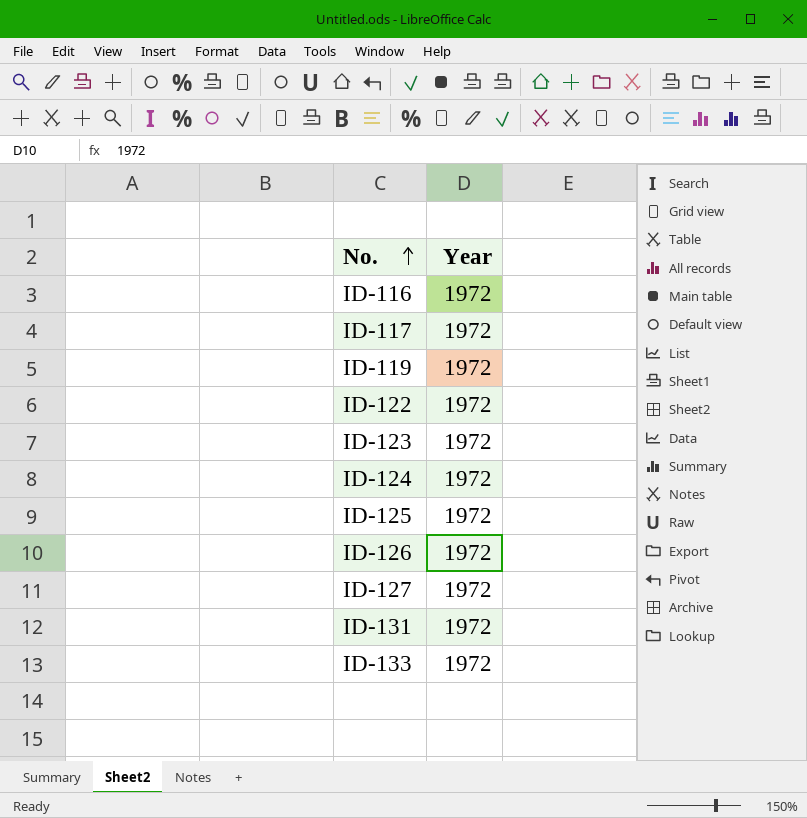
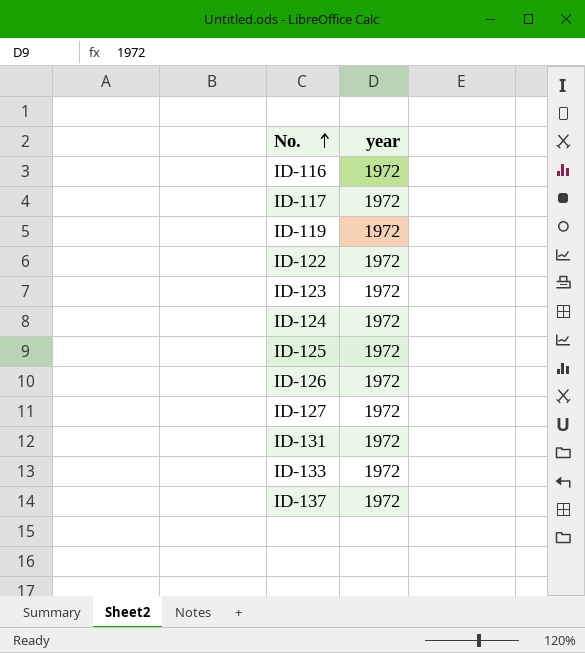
column name: Year -> year
row ID-137: none -> 1972

